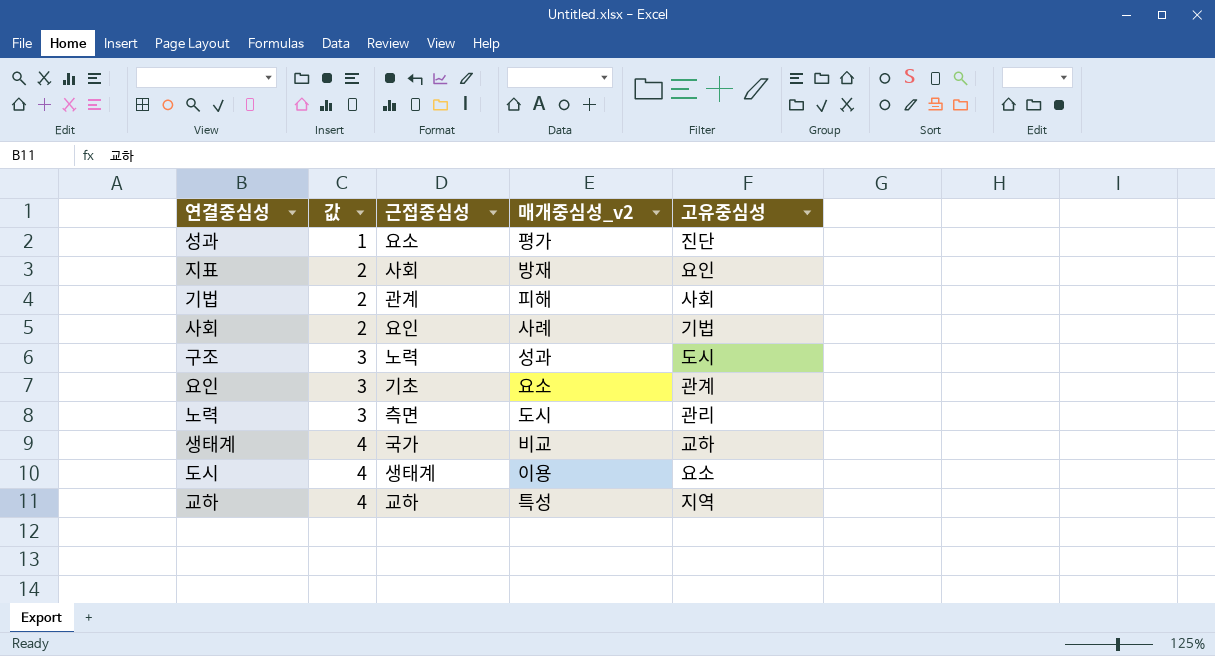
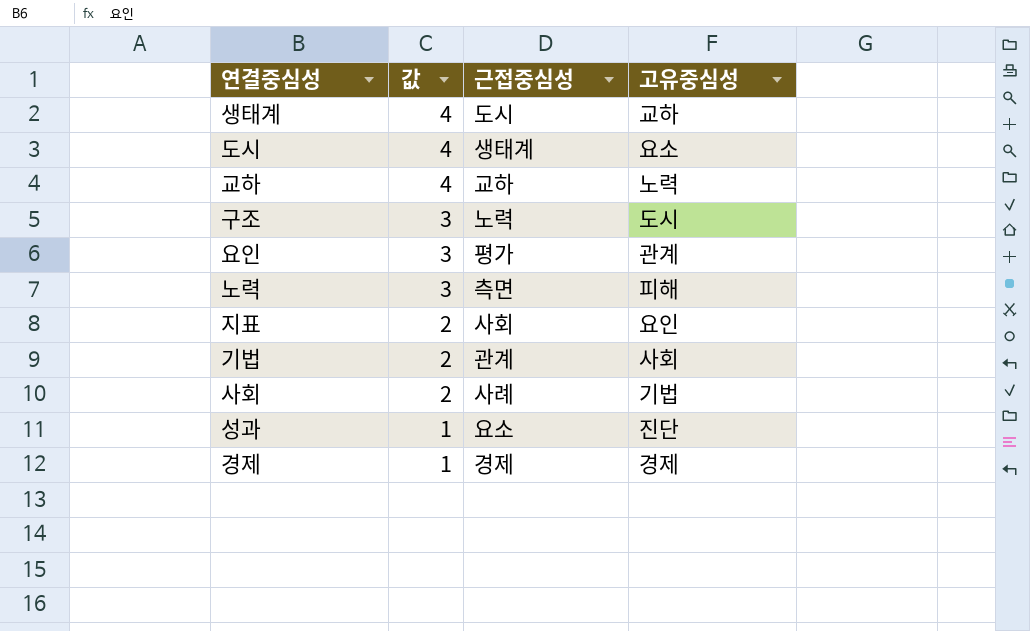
row order: 값 ascending -> 값 descending
column 매개중심성_v2 | position: 4 -> none
생태계 | 근접중심성: 국가 -> 도시
교하 | 고유중심성: 지역 -> 노력
요인 | 근접중심성: 기초 -> 평가
노력 | 고유중심성: 관리 -> 피해
사회 | 근접중심성: 요인 -> 사례
row 경제: none -> 1 | 경제 | 경제

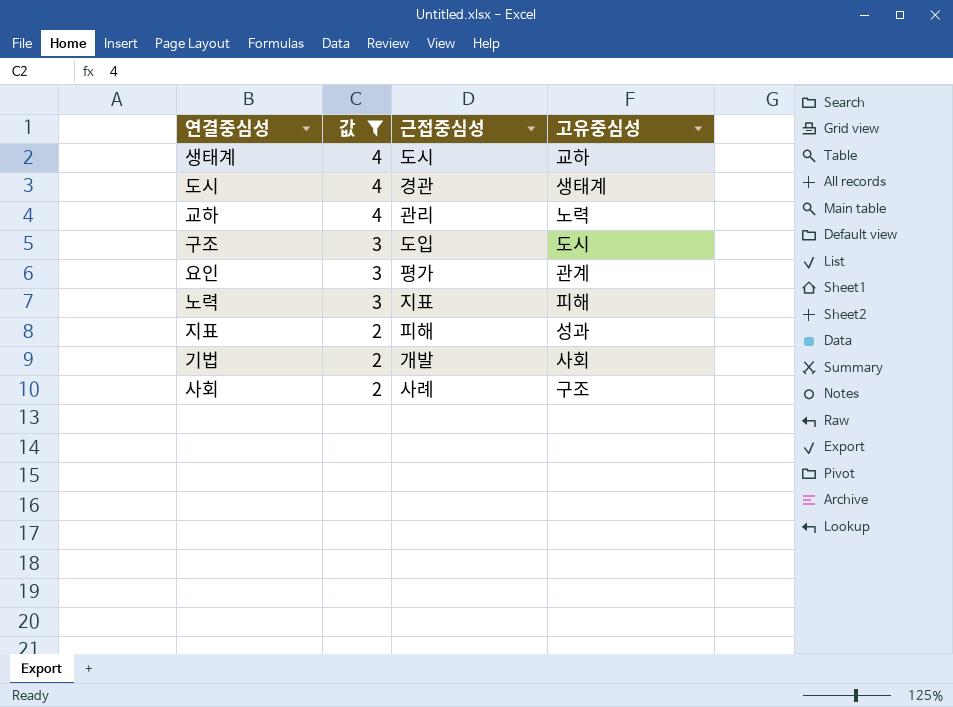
filter: none -> 값 != 1
도시 | 근접중심성: 생태계 -> 경관
도시 | 고유중심성: 요소 -> 생태계
교하 | 근접중심성: 교하 -> 관리
구조 | 근접중심성: 노력 -> 도입
노력 | 근접중심성: 측면 -> 지표
지표 | 근접중심성: 사회 -> 피해
지표 | 고유중심성: 요인 -> 성과
기법 | 근접중심성: 관계 -> 개발
사회 | 고유중심성: 기법 -> 구조

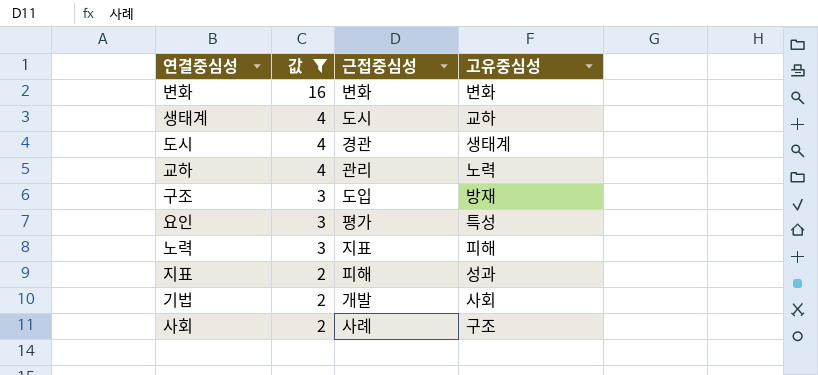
row 변화: none -> 16 | 변화 | 변화
구조 | 고유중심성: 도시 -> 방재
요인 | 고유중심성: 관계 -> 특성

